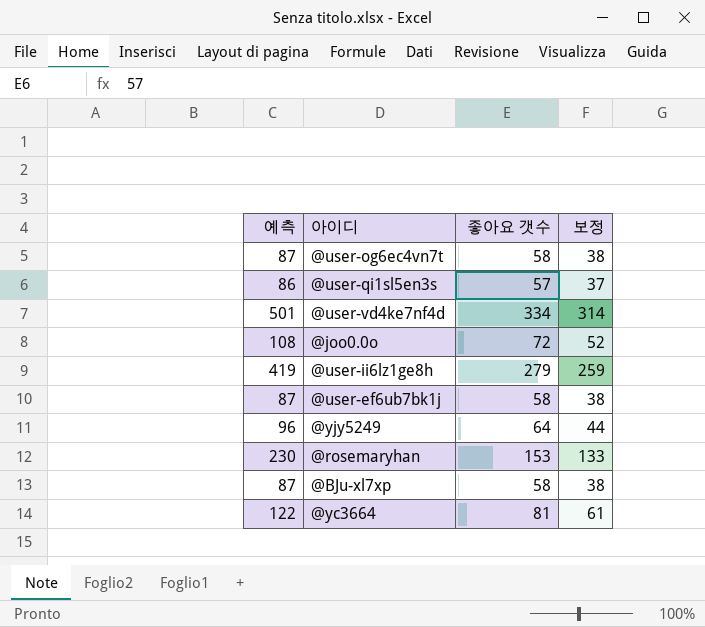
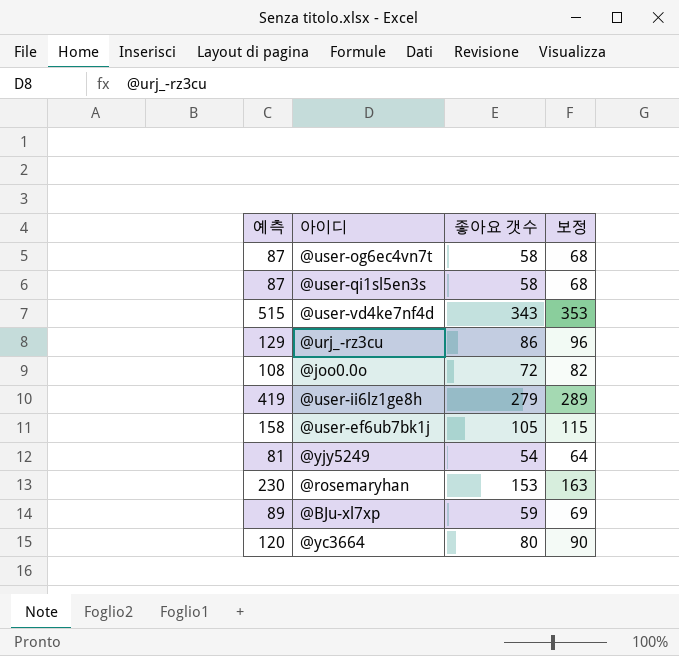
column 보정 | formula: [좋아요 갯수] - 20 -> [좋아요 갯수] + 10
@user-qi1sl5en3s | 예측: 86 -> 87
@user-qi1sl5en3s | 좋아요 갯수: 57 -> 58
@user-vd4ke7nf4d | 예측: 501 -> 515
@user-vd4ke7nf4d | 좋아요 갯수: 334 -> 343
row @urj_-rz3cu: none -> 129 | 86 | 96
@user-ef6ub7bk1j | 예측: 87 -> 158
@user-ef6ub7bk1j | 좋아요 갯수: 58 -> 105
@yjy5249 | 예측: 96 -> 81
@yjy5249 | 좋아요 갯수: 64 -> 54
@BJu-xl7xp | 예측: 87 -> 89
@BJu-xl7xp | 좋아요 갯수: 58 -> 59
@yc3664 | 예측: 122 -> 120
@yc3664 | 좋아요 갯수: 81 -> 80

